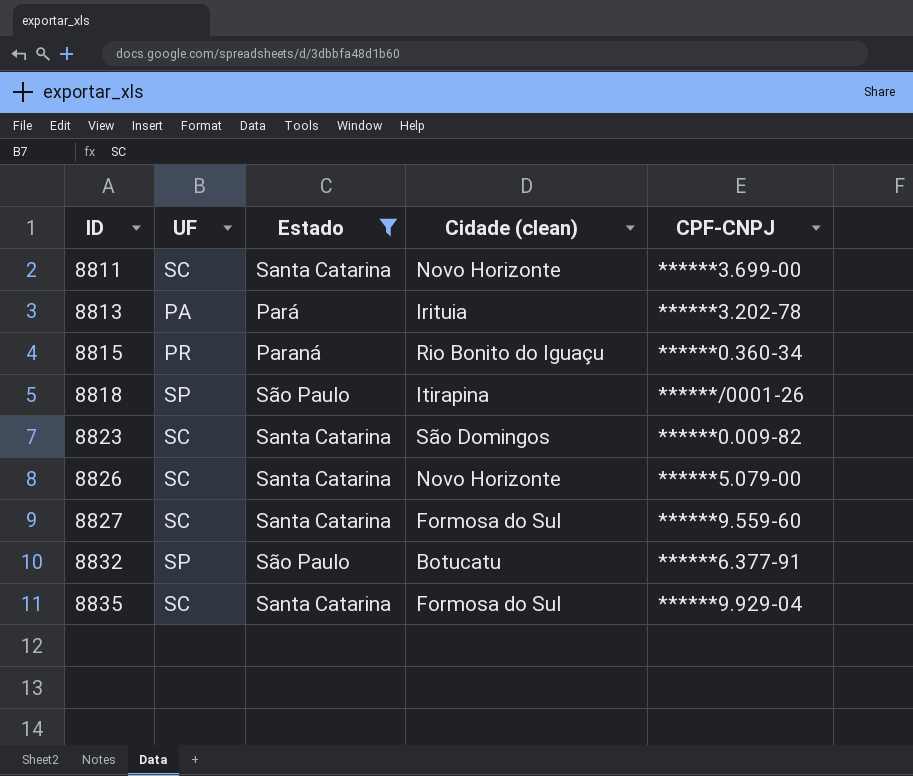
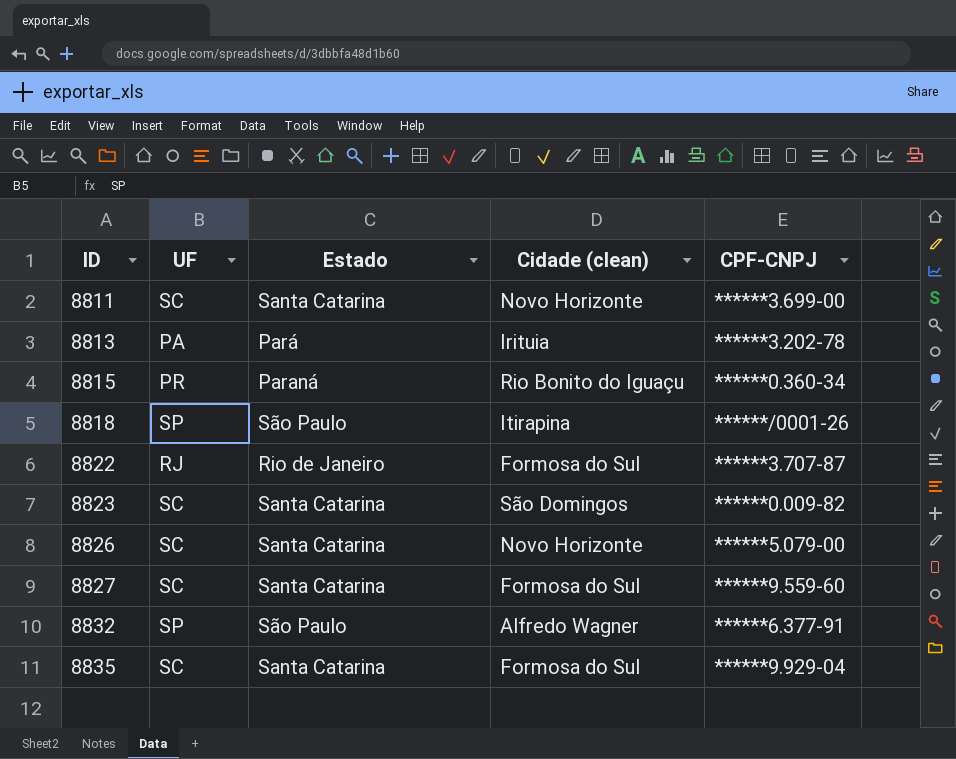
filter: Estado != Rio de Janeiro -> none
8832 | Cidade (clean): Botucatu -> Alfredo Wagner

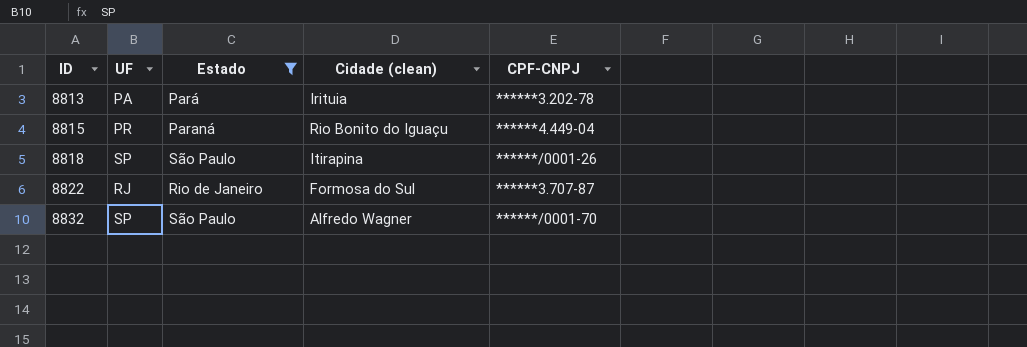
filter: none -> Estado != Santa Catarina
8815 | CPF-CNPJ: ******0.360-34 -> ******4.449-04
8832 | CPF-CNPJ: ******6.377-91 -> ******/0001-70

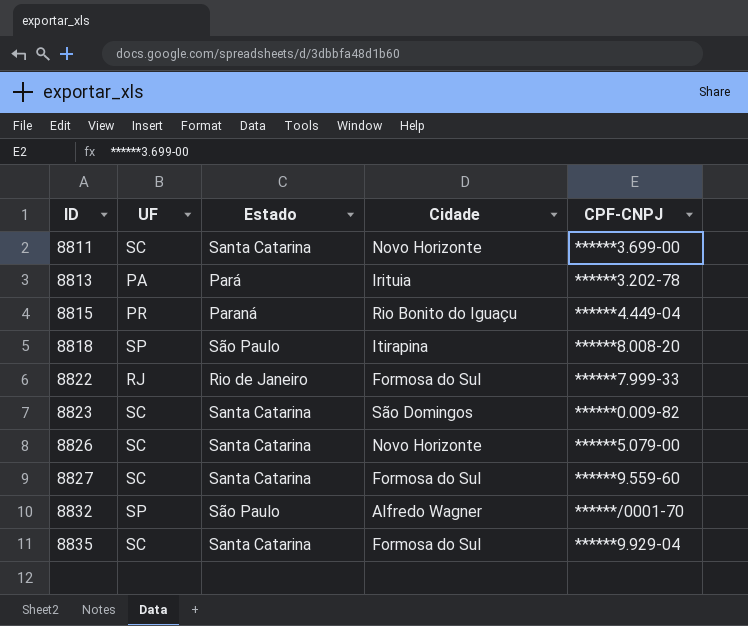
filter: Estado != Santa Catarina -> none
column name: Cidade (clean) -> Cidade
8818 | CPF-CNPJ: ******/0001-26 -> ******8.008-20
8822 | CPF-CNPJ: ******3.707-87 -> ******7.999-33

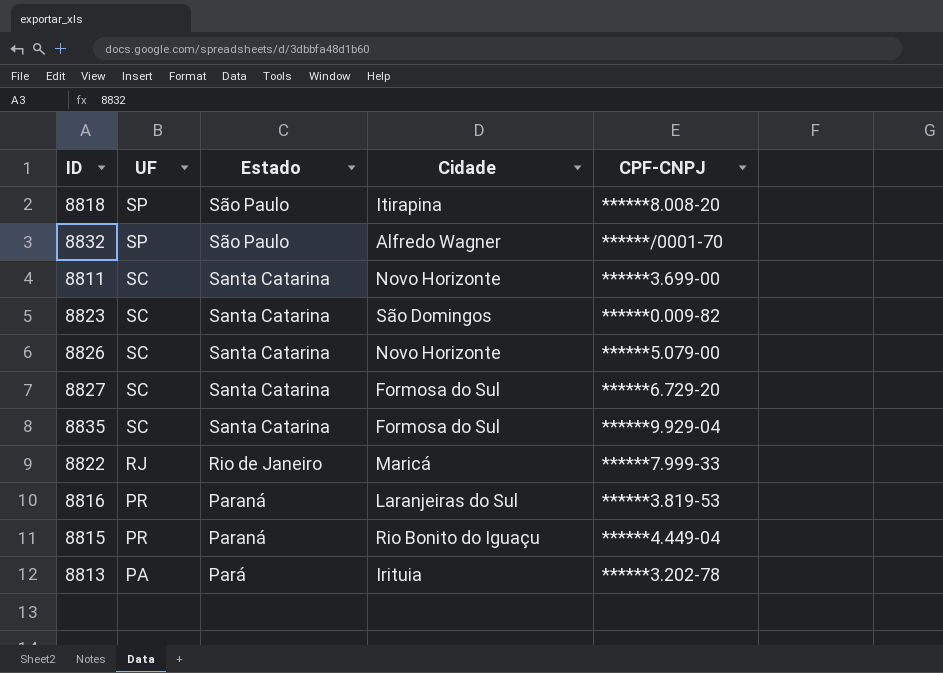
row order: ID ascending -> UF descending
8827 | CPF-CNPJ: ******9.559-60 -> ******6.729-20
8822 | Cidade: Formosa do Sul -> Maricá
row 8816: none -> PR | Paraná | Laranjeiras do Sul | ******3.819-53

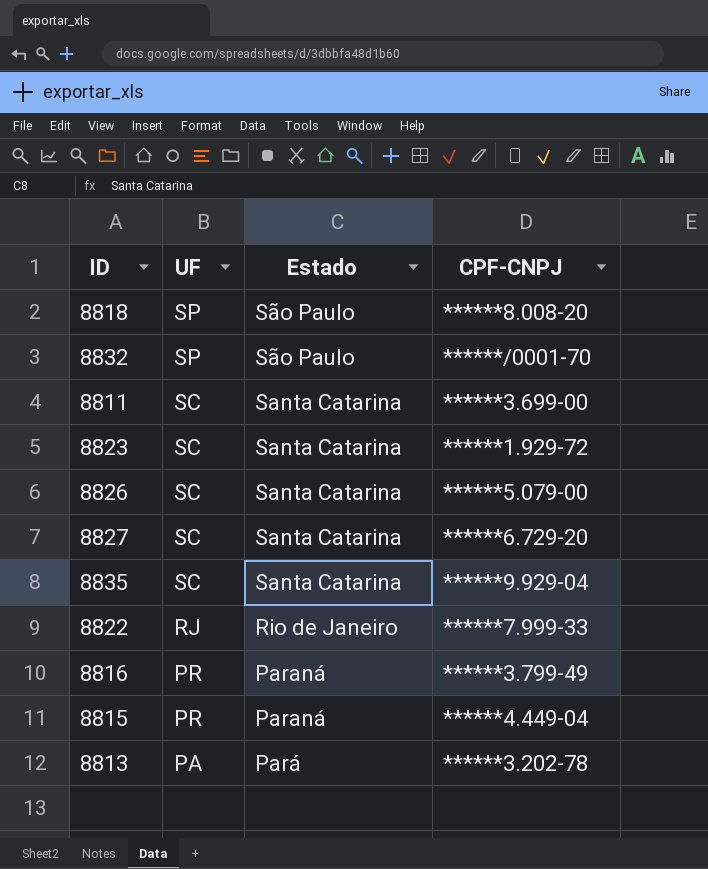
column Cidade | position: 4 -> none
8823 | CPF-CNPJ: ******0.009-82 -> ******1.929-72
8816 | CPF-CNPJ: ******3.819-53 -> ******3.799-49

